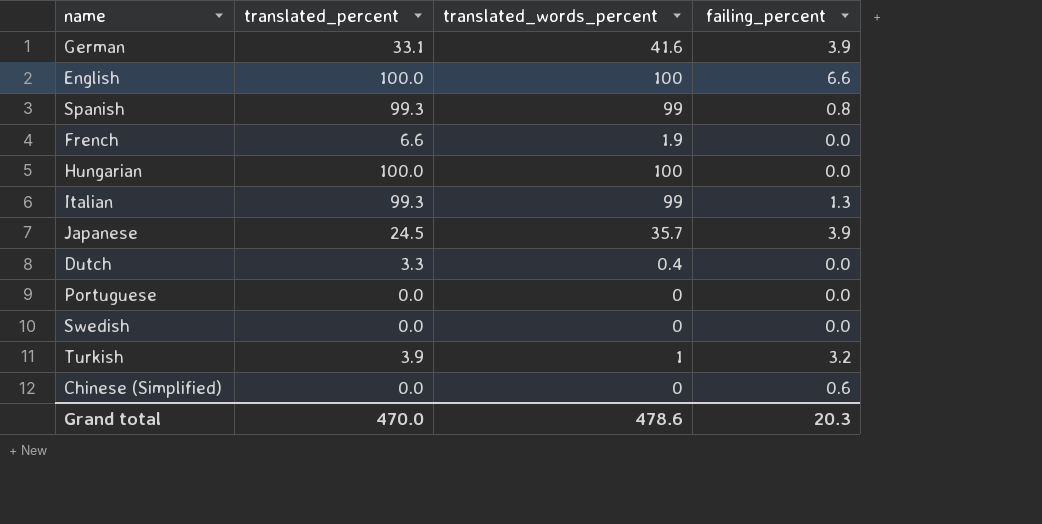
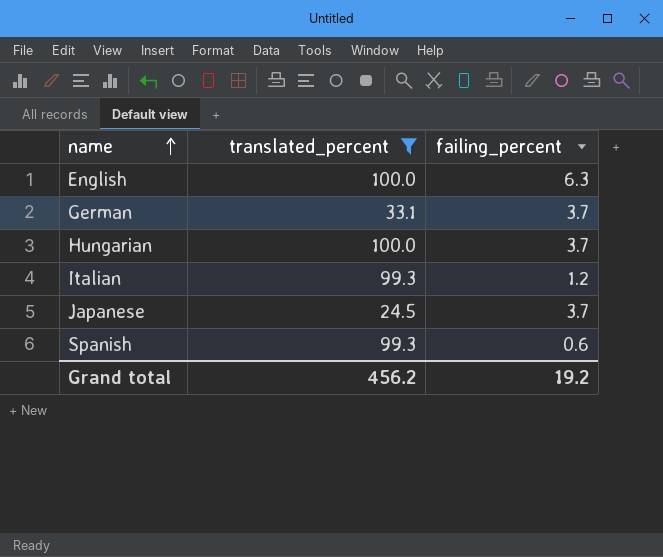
filter: none -> translated_percent >= 24.5
row order: none -> name ascending
column translated_words_percent | position: 3 -> none
English | failing_percent: 6.6 -> 6.3
German | failing_percent: 3.9 -> 3.7
Hungarian | failing_percent: 0.0 -> 3.7
Italian | failing_percent: 1.3 -> 1.2
Japanese | failing_percent: 3.9 -> 3.7
Spanish | failing_percent: 0.8 -> 0.6
Grand total | translated_percent: 470.0 -> 456.2
Grand total | failing_percent: 20.3 -> 19.2

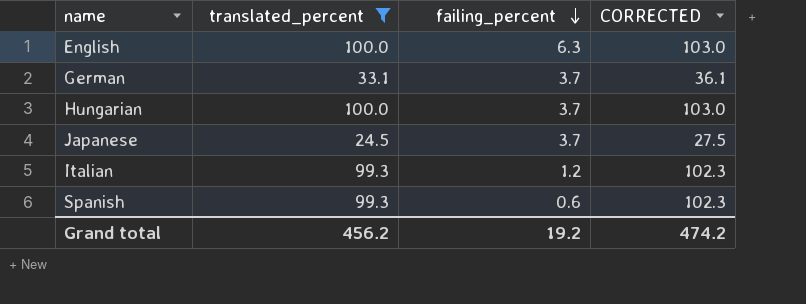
row order: name ascending -> failing_percent descending
column CORRECTED | formula: none -> [translated_percent] + 3

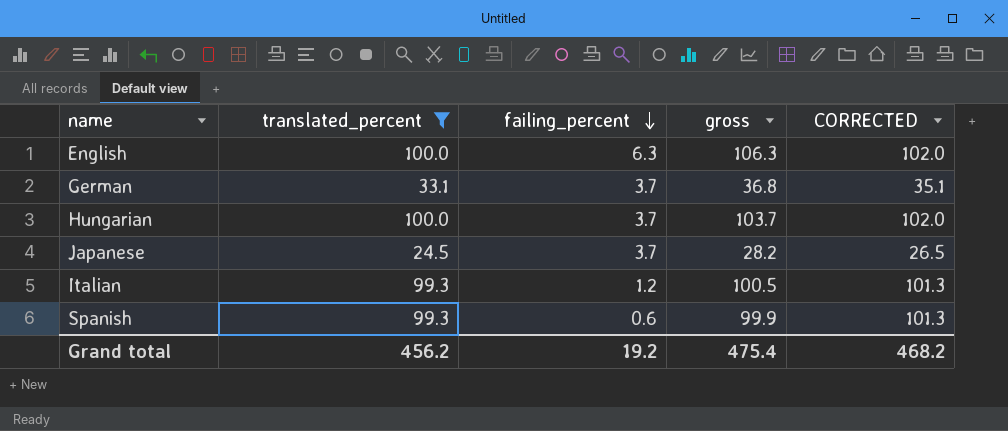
column gross | formula: none -> [translated_percent] + [failing_percent]
column CORRECTED | formula: [translated_percent] + 3 -> [translated_percent] + 2
Grand total | CORRECTED: 474.2 -> 468.2

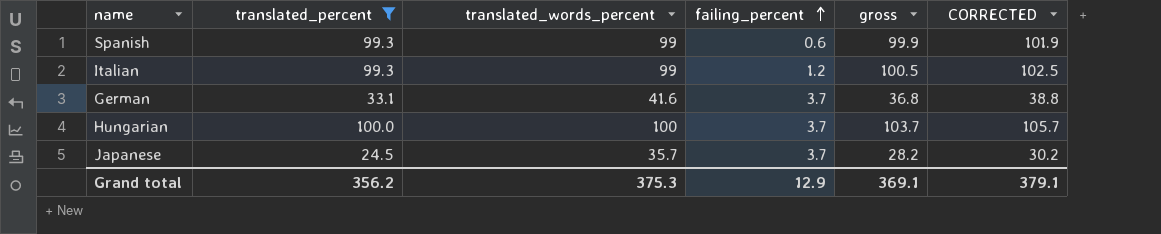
row order: failing_percent descending -> failing_percent ascending
column translated_words_percent | position: none -> 3
column CORRECTED | formula: [translated_percent] + 2 -> [gross] + 2
row English: 100.0 | 6.3 | 106.3 | 102.0 -> none
Grand total | translated_percent: 456.2 -> 356.2
Grand total | failing_percent: 19.2 -> 12.9
Grand total | gross: 475.4 -> 369.1
Grand total | CORRECTED: 468.2 -> 379.1

